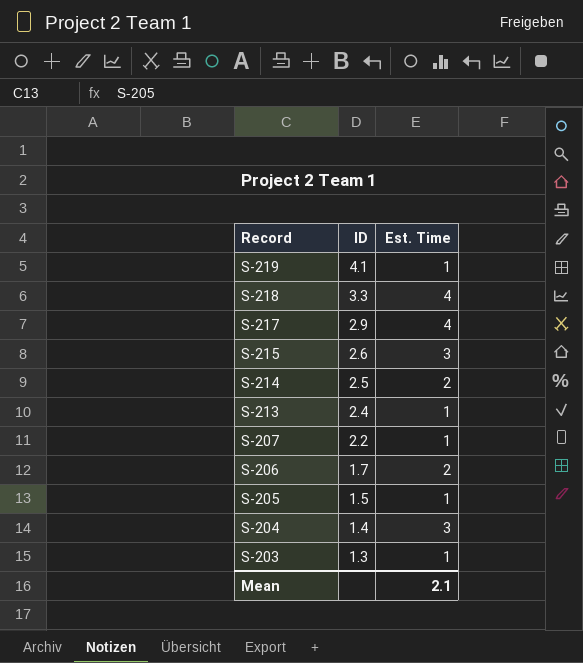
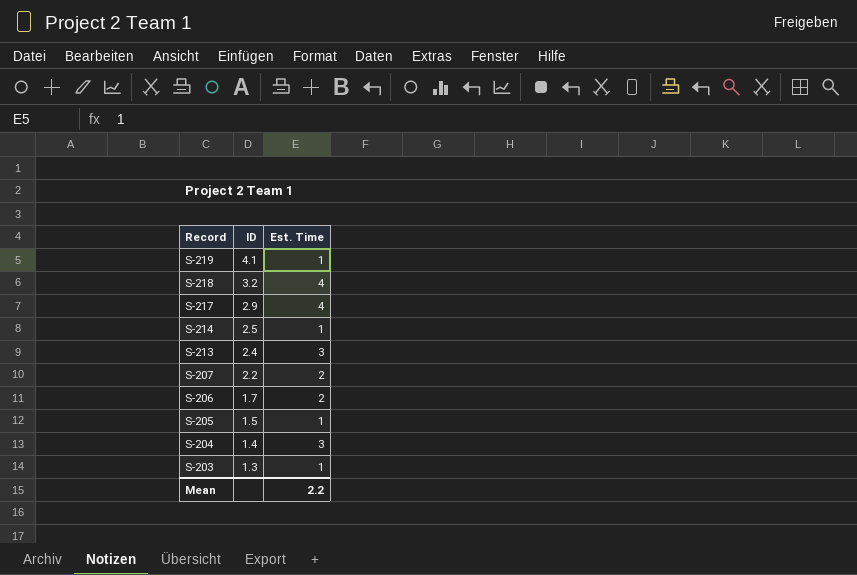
row S-215: 2.6 | 3 -> none
S-218 | ID: 3.3 -> 3.2
S-214 | Est. Time: 2 -> 1
S-213 | Est. Time: 1 -> 3
S-207 | Est. Time: 1 -> 2
Mean | Est. Time: 2.1 -> 2.2

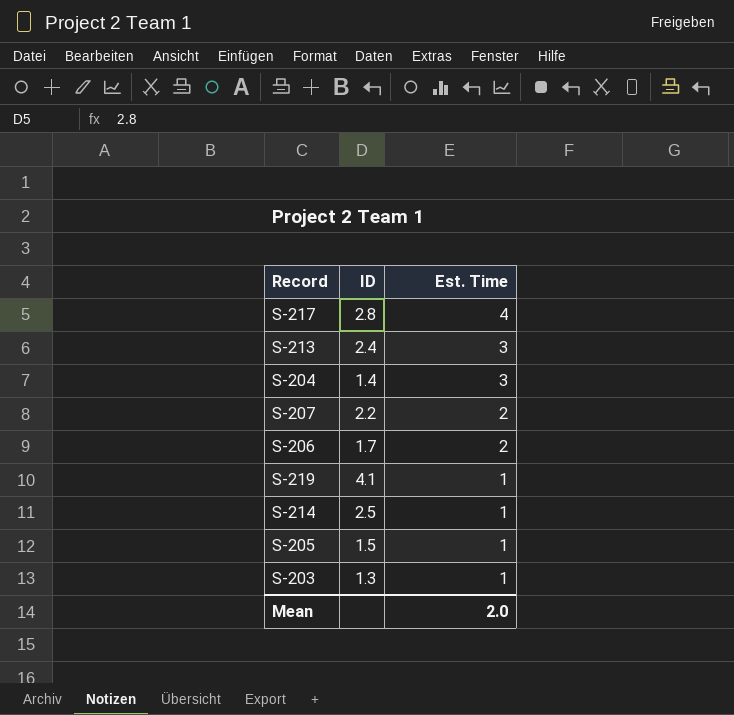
row order: Record descending -> Est. Time descending
row S-218: 3.2 | 4 -> none
S-217 | ID: 2.9 -> 2.8
Mean | Est. Time: 2.2 -> 2.0

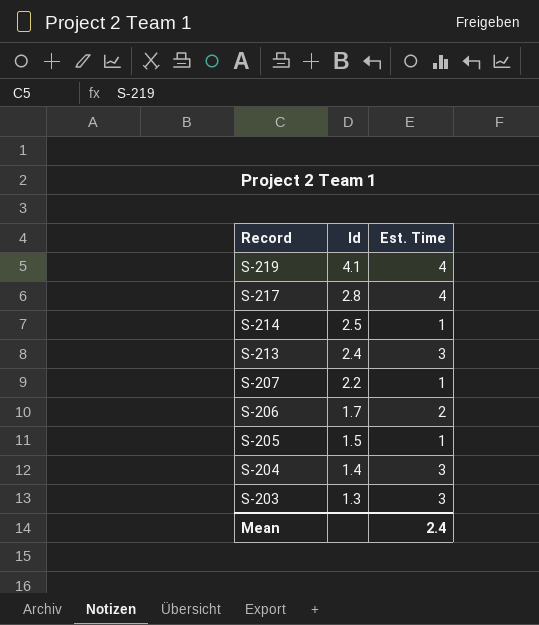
row order: Est. Time descending -> Record descending
column name: ID -> Id
S-219 | Est. Time: 1 -> 4
S-207 | Est. Time: 2 -> 1
S-203 | Est. Time: 1 -> 3
Mean | Est. Time: 2.0 -> 2.4

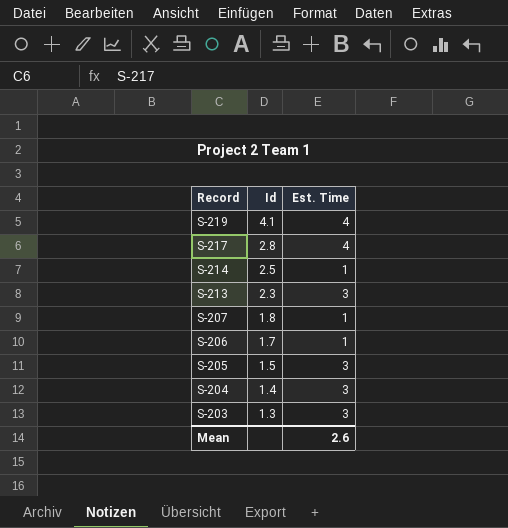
S-213 | Id: 2.4 -> 2.3
S-207 | Id: 2.2 -> 1.8
S-206 | Est. Time: 2 -> 1
S-205 | Est. Time: 1 -> 3
Mean | Est. Time: 2.4 -> 2.6

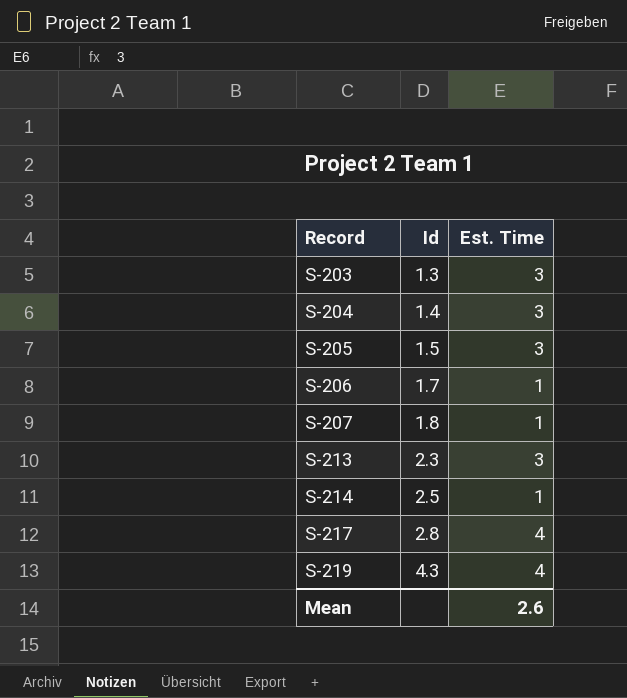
row order: Record descending -> Record ascending
S-219 | Id: 4.1 -> 4.3

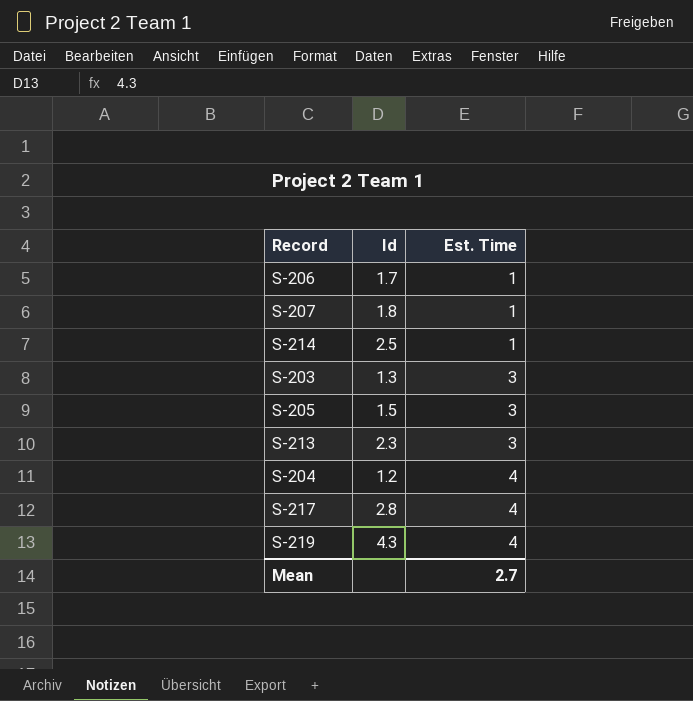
row order: Record ascending -> Est. Time ascending
S-204 | Id: 1.4 -> 1.2
S-204 | Est. Time: 3 -> 4
Mean | Est. Time: 2.6 -> 2.7

